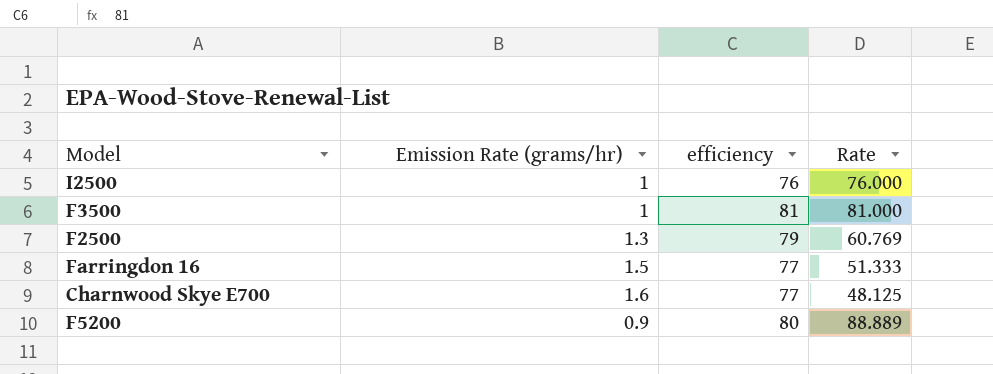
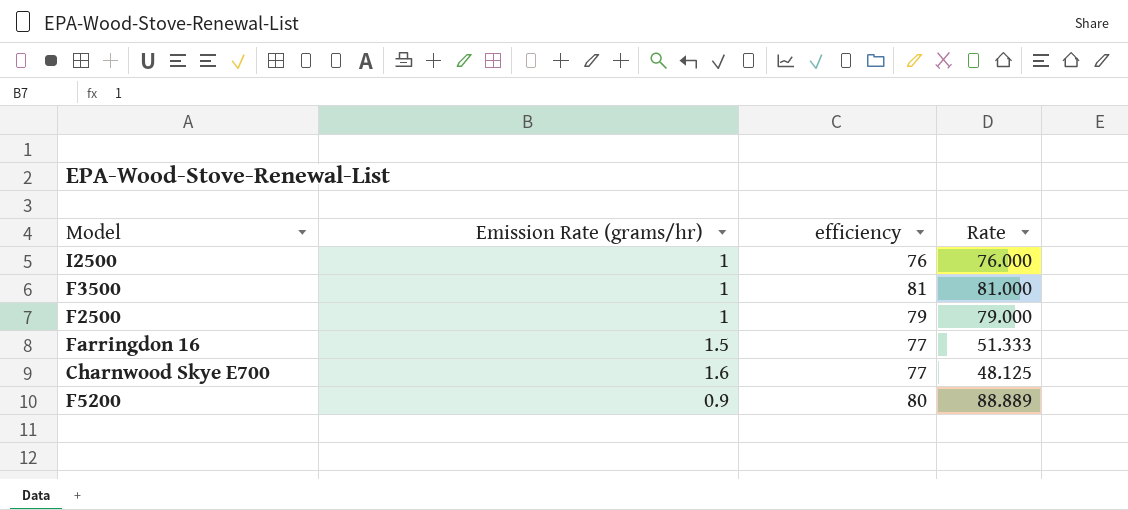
F2500 | Emission Rate (grams/hr): 1.3 -> 1
F2500 | Rate: 60.769 -> 79.000

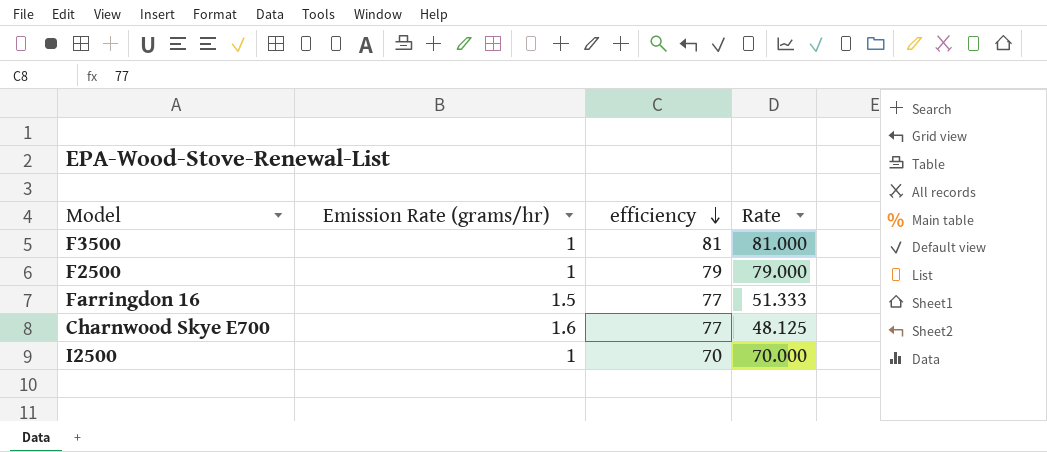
row order: none -> efficiency descending
row F5200: 0.9 | 80 | 88.889 -> none
I2500 | efficiency: 76 -> 70
I2500 | Rate: 76.000 -> 70.000

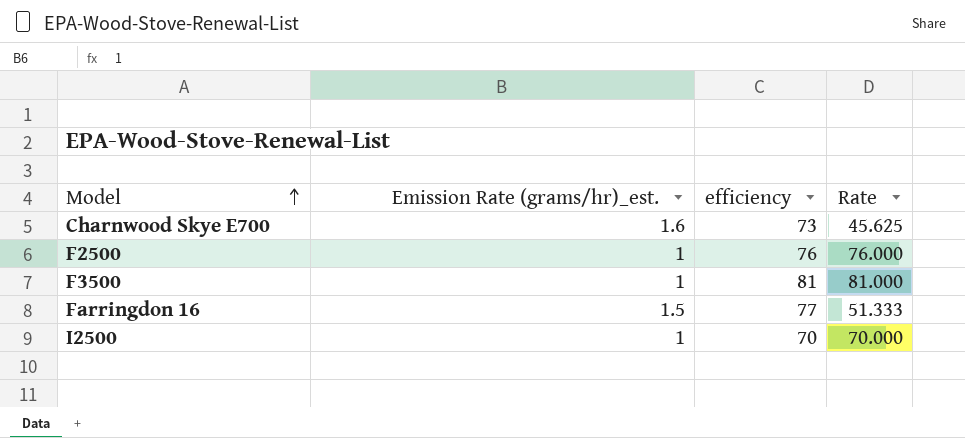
row order: efficiency descending -> Model ascending
column name: Emission Rate (grams/hr) -> Emission Rate (grams/hr)_est.
Charnwood Skye E700 | efficiency: 77 -> 73
Charnwood Skye E700 | Rate: 48.125 -> 45.625
F2500 | efficiency: 79 -> 76
F2500 | Rate: 79.000 -> 76.000

